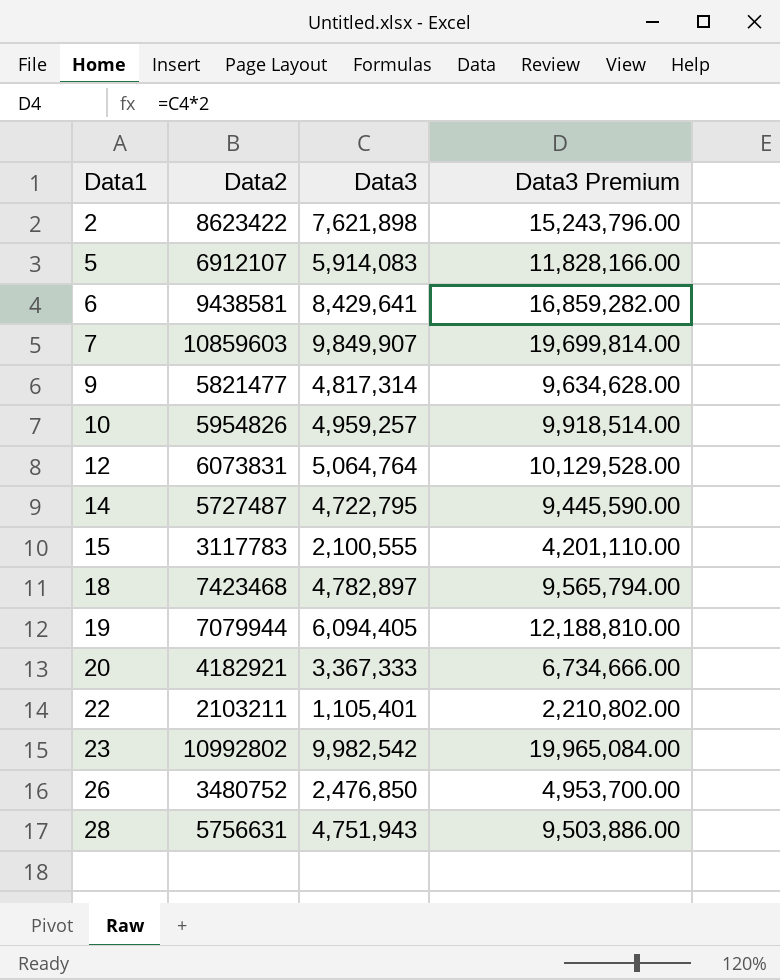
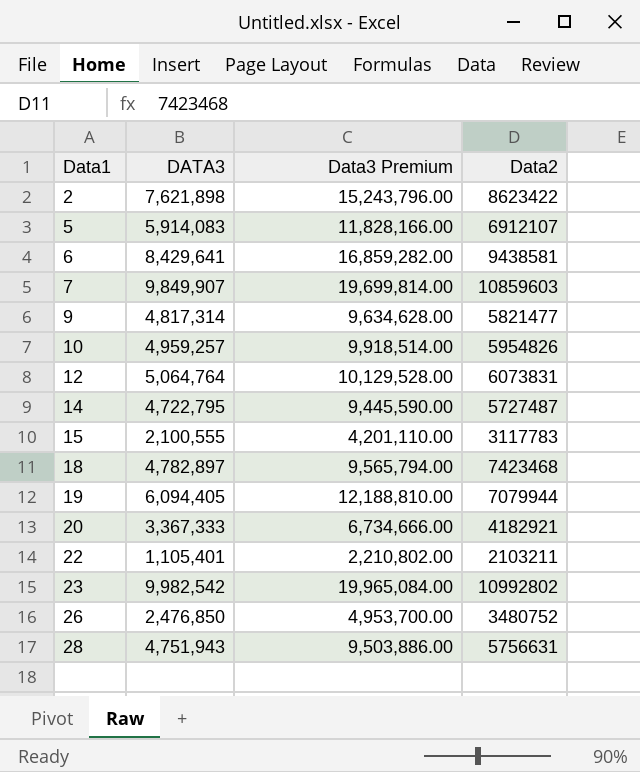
column name: Data3 -> DATA3
column Data2 | position: 2 -> 4

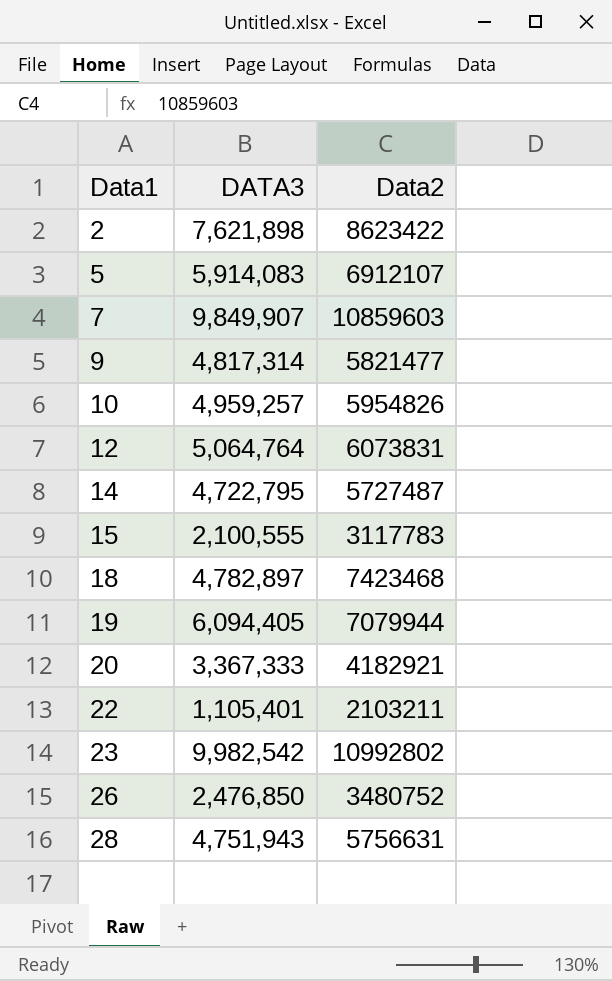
column Data3 Premium | formula: [DATA3] * 2 -> none
row 6: 8,429,641 | 16,859,282.00 | 9438581 -> none

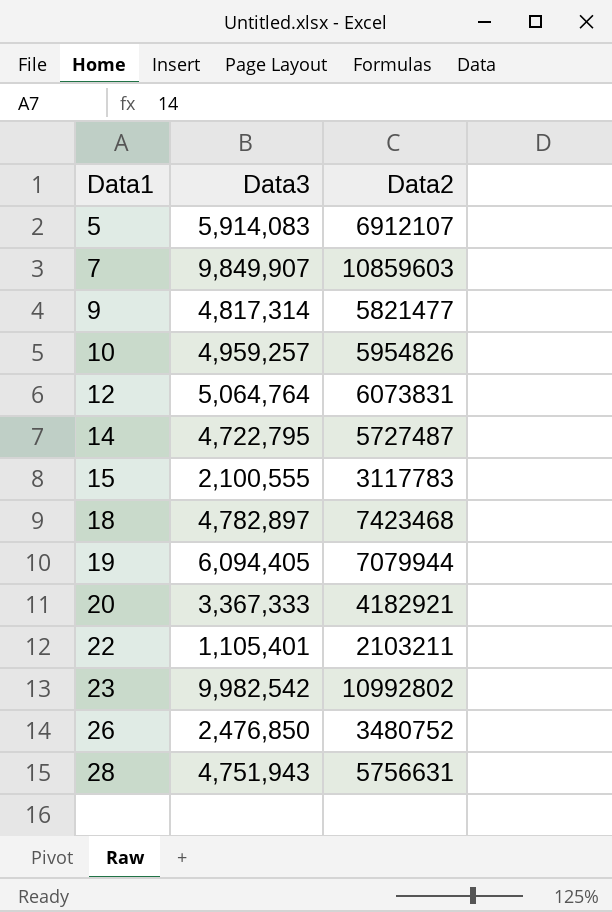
column name: DATA3 -> Data3
row 2: 7,621,898 | 8623422 -> none

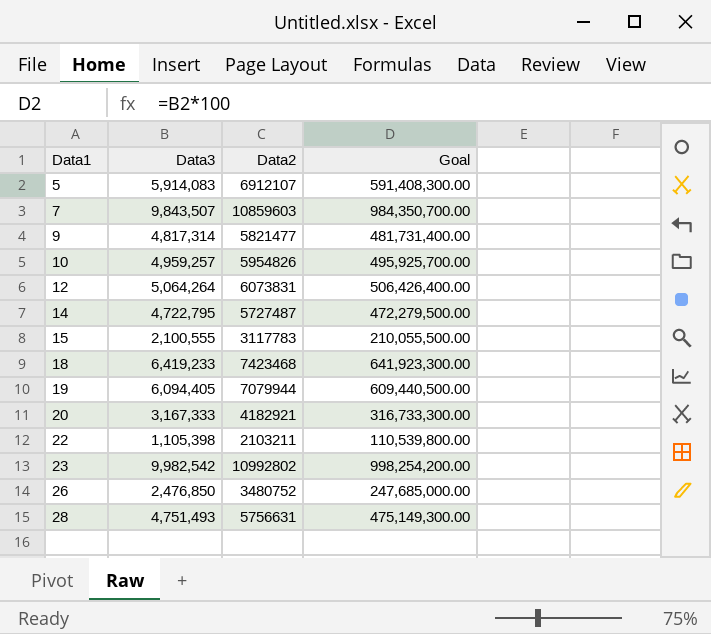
column Goal | formula: none -> [Data3] * 100
7 | Data3: 9,849,907 -> 9,843,507
12 | Data3: 5,064,764 -> 5,064,264
18 | Data3: 4,782,897 -> 6,419,233
20 | Data3: 3,367,333 -> 3,167,333
22 | Data3: 1,105,401 -> 1,105,398
28 | Data3: 4,751,943 -> 4,751,493

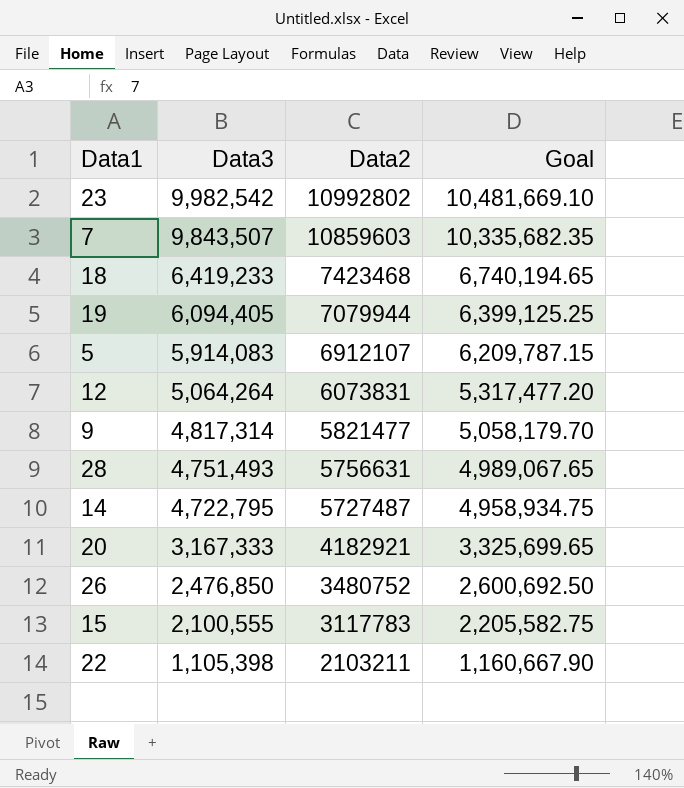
row order: Data1 ascending -> Data3 descending
column Goal | formula: [Data3] * 100 -> [Data3] * 1.05
row 10: 4,959,257 | 5954826 | 495,925,700.00 -> none

